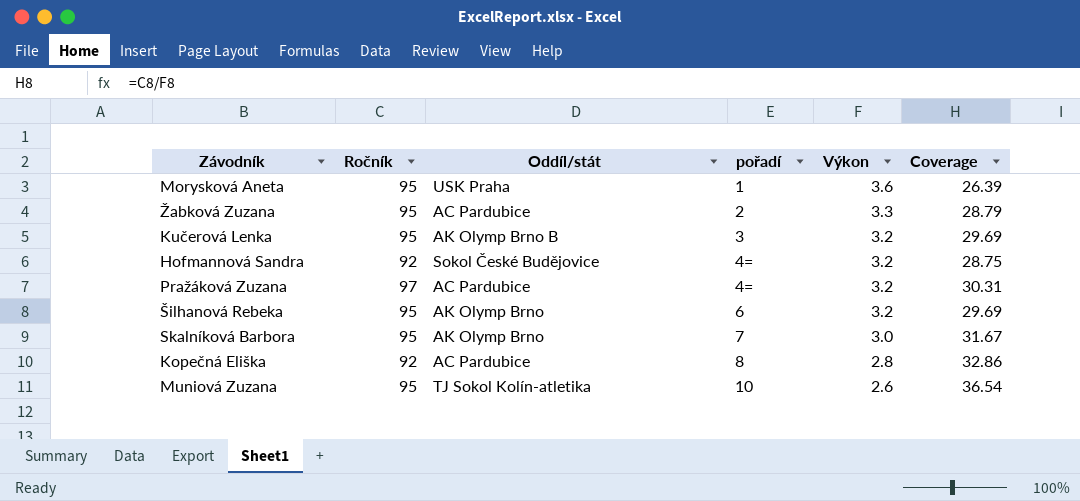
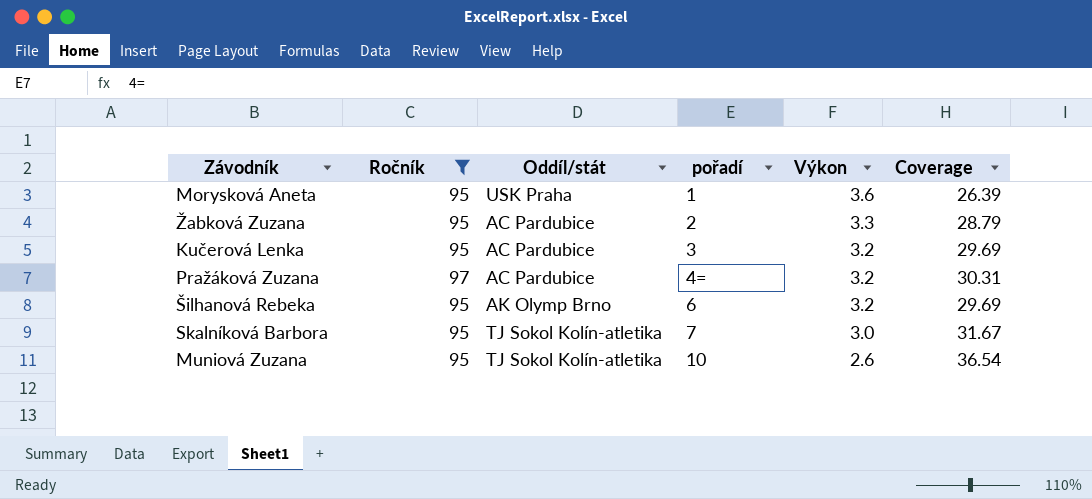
filter: none -> Ročník != 92
Kučerová Lenka | Oddíl/stát: AK Olymp Brno B -> AC Pardubice
Skalníková Barbora | Oddíl/stát: AK Olymp Brno -> TJ Sokol Kolín-atletika

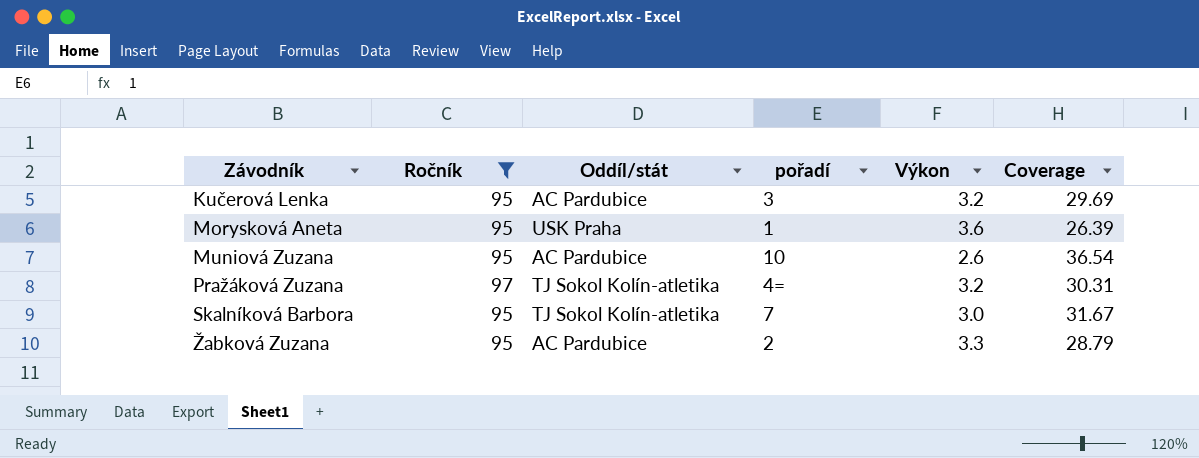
row order: pořadí ascending -> Závodník ascending
row Šilhanová Rebeka: 95 | AK Olymp Brno | 6 | 3.2 | 29.69 -> none
Muniová Zuzana | Oddíl/stát: TJ Sokol Kolín-atletika -> AC Pardubice
Pražáková Zuzana | Oddíl/stát: AC Pardubice -> TJ Sokol Kolín-atletika

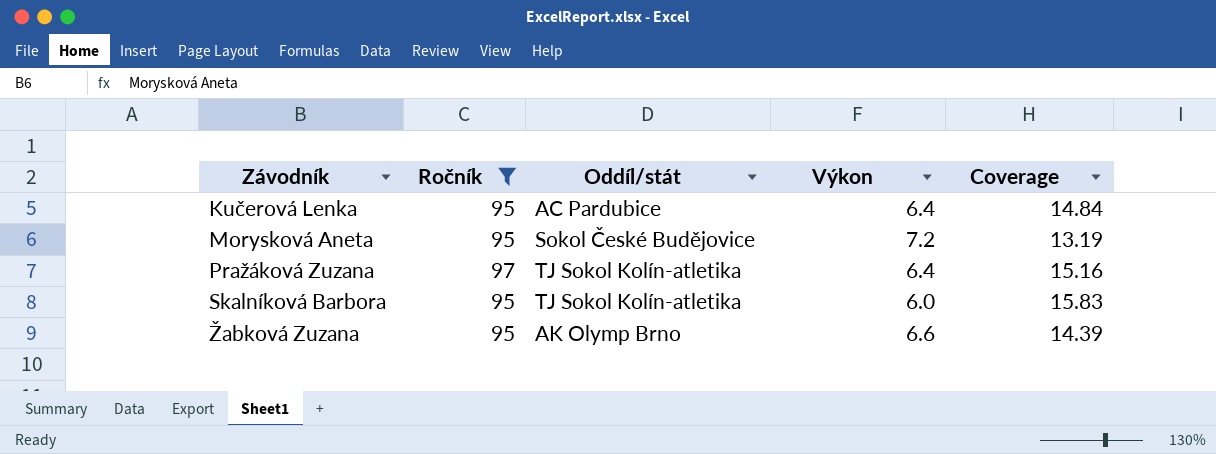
column pořadí | position: 4 -> none
row Muniová Zuzana: 95 | AC Pardubice | 10 | 2.6 | 36.54 -> none
Kučerová Lenka | Výkon: 3.2 -> 6.4
Kučerová Lenka | Coverage: 29.69 -> 14.84
Morysková Aneta | Oddíl/stát: USK Praha -> Sokol České Budějovice
Morysková Aneta | Výkon: 3.6 -> 7.2
Morysková Aneta | Coverage: 26.39 -> 13.19
Pražáková Zuzana | Výkon: 3.2 -> 6.4
Pražáková Zuzana | Coverage: 30.31 -> 15.16
Skalníková Barbora | Výkon: 3.0 -> 6.0
Skalníková Barbora | Coverage: 31.67 -> 15.83
Žabková Zuzana | Oddíl/stát: AC Pardubice -> AK Olymp Brno
Žabková Zuzana | Výkon: 3.3 -> 6.6
Žabková Zuzana | Coverage: 28.79 -> 14.39

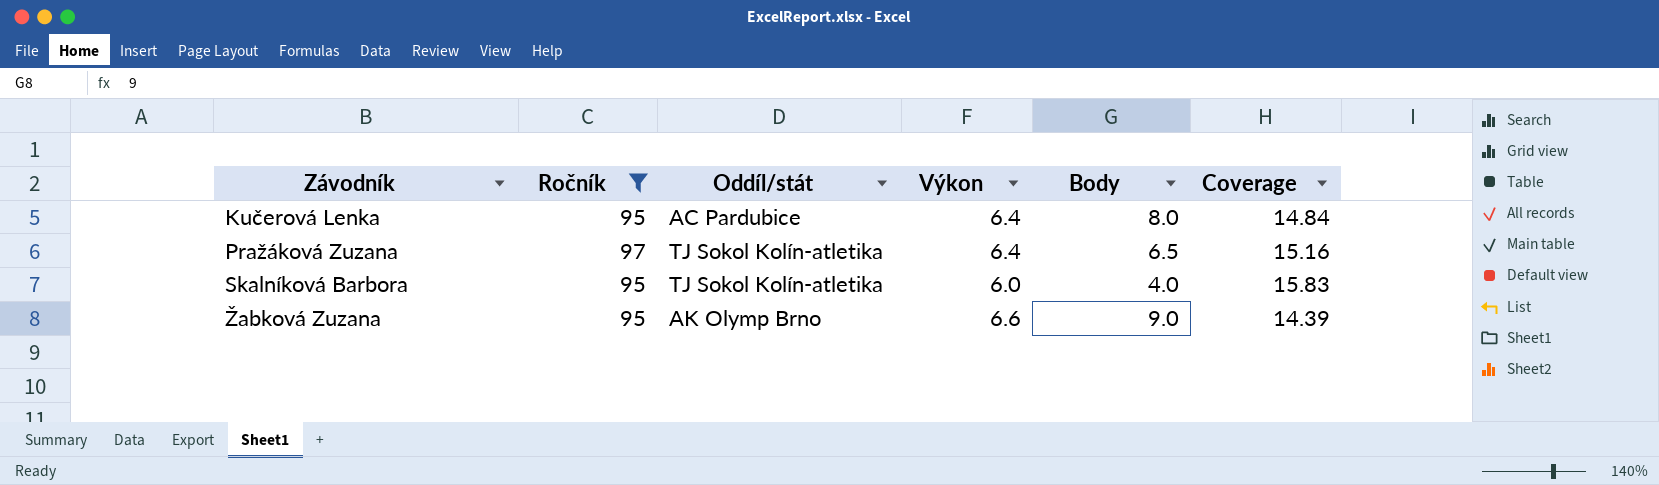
column Body | position: none -> 5
row Morysková Aneta: 95 | Sokol České Budějovice | 7.2 | 13.19 -> none

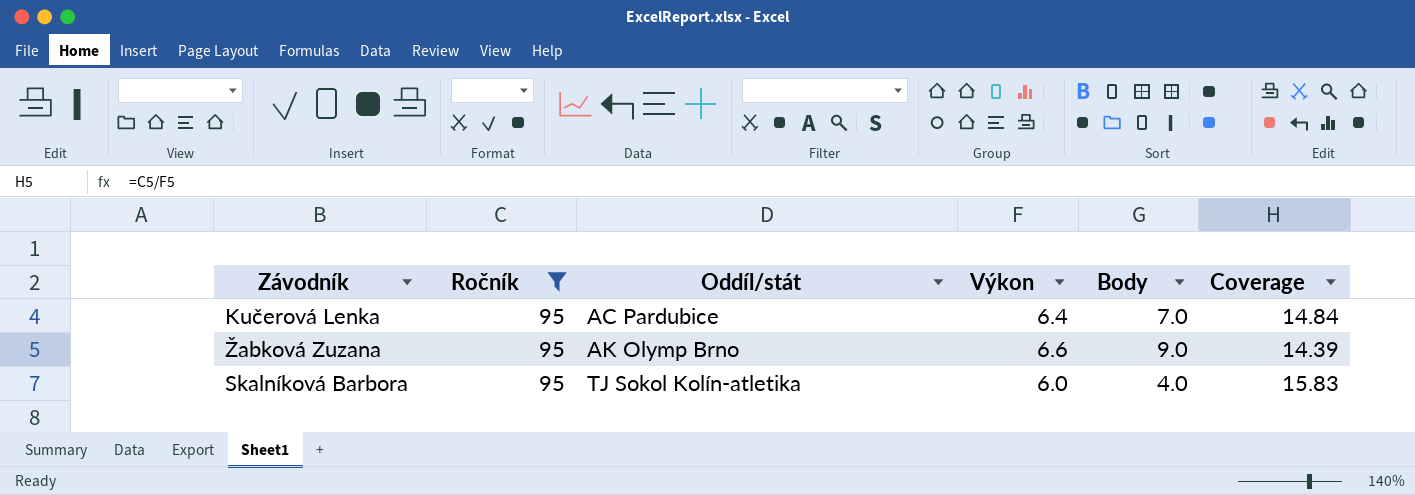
row order: Závodník ascending -> Oddíl/stát ascending
row Pražáková Zuzana: 97 | TJ Sokol Kolín-atletika | 6.4 | 6.5 | 15.16 -> none
Kučerová Lenka | Body: 8.0 -> 7.0

